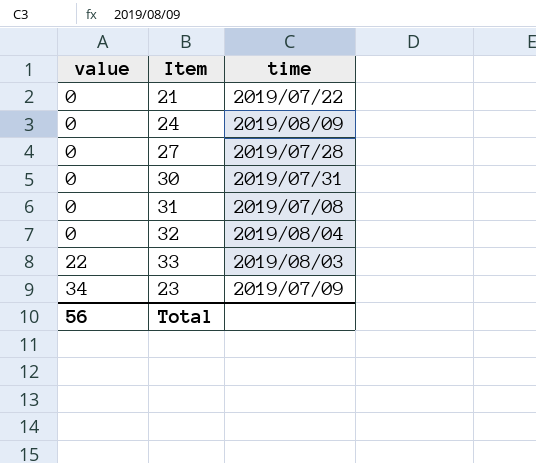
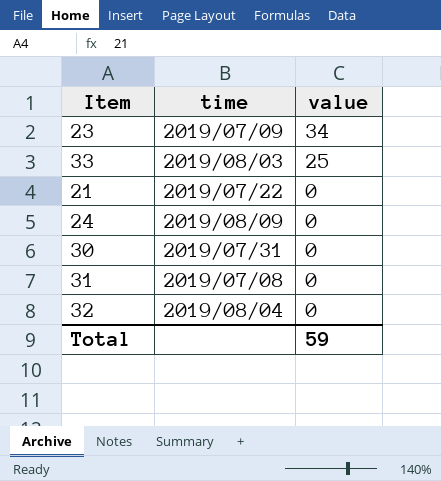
row order: value ascending -> value descending
column value | position: 1 -> 3
row 27: 0 | 2019/07/28 -> none
33 | value: 22 -> 25
Total | value: 56 -> 59

